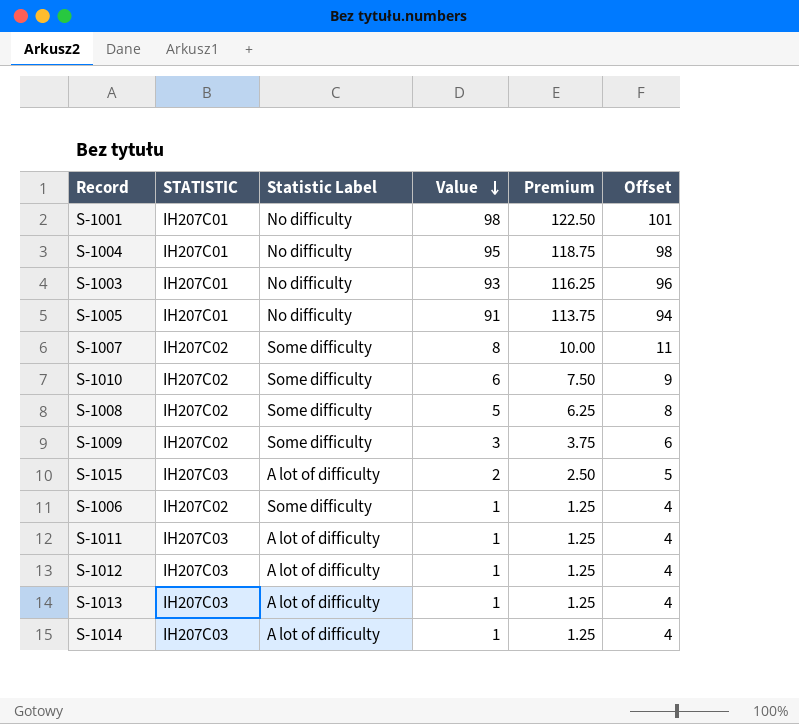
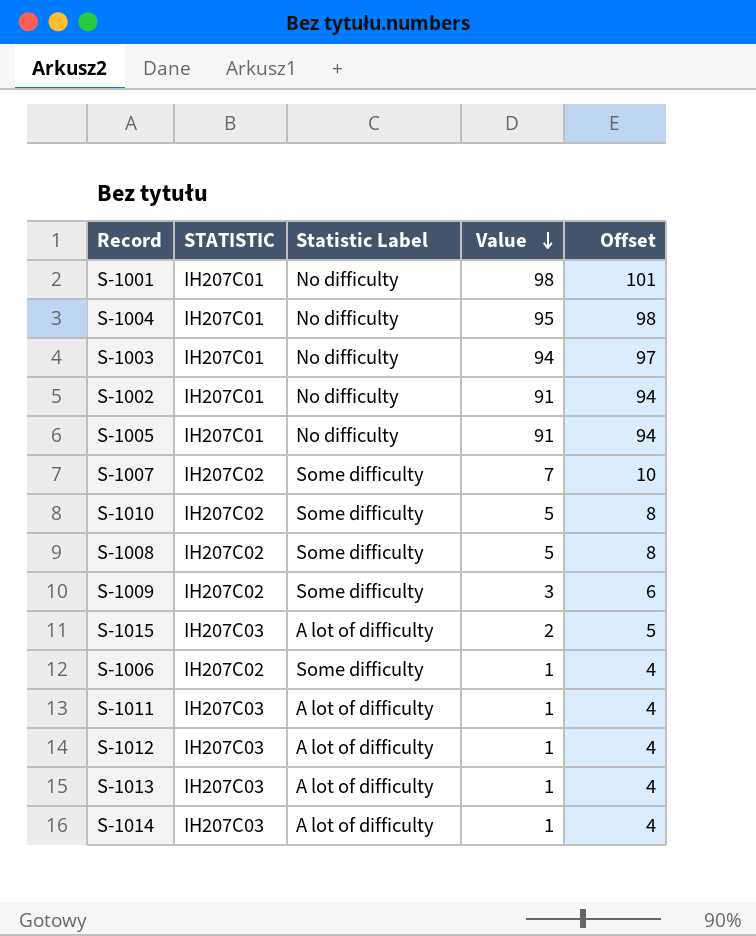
column Premium | formula: [Value] * 1.25 -> none
S-1003 | Value: 93 -> 94
S-1003 | Offset: 96 -> 97
row S-1002: none -> IH207C01 | No difficulty | 91 | 94
S-1007 | Value: 8 -> 7
S-1007 | Offset: 11 -> 10
S-1010 | Value: 6 -> 5
S-1010 | Offset: 9 -> 8

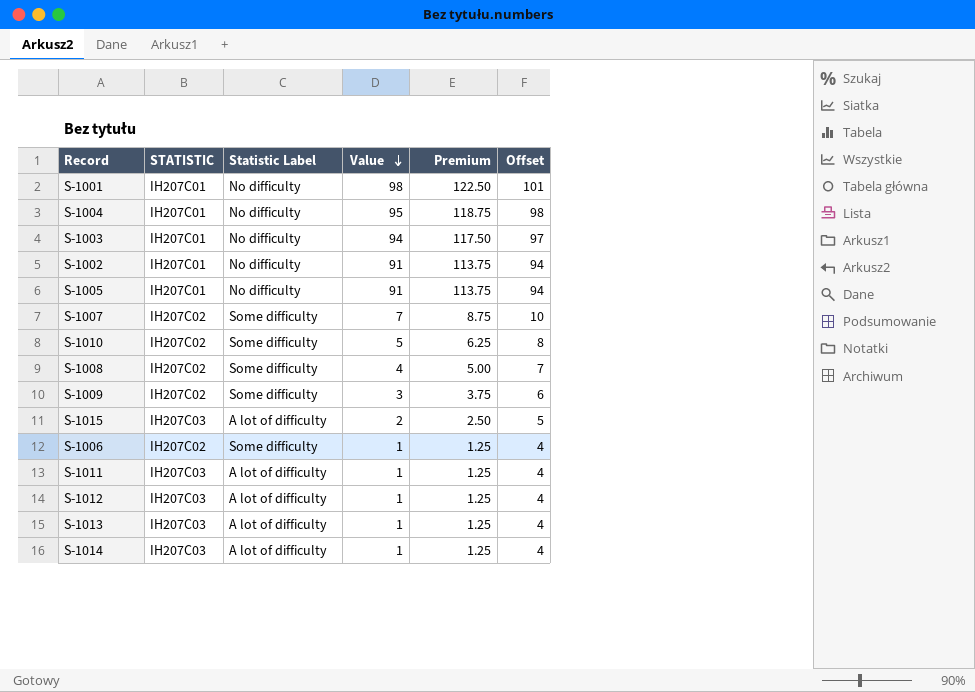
column Premium | formula: none -> [Value] * 1.25
S-1008 | Value: 5 -> 4
S-1008 | Offset: 8 -> 7

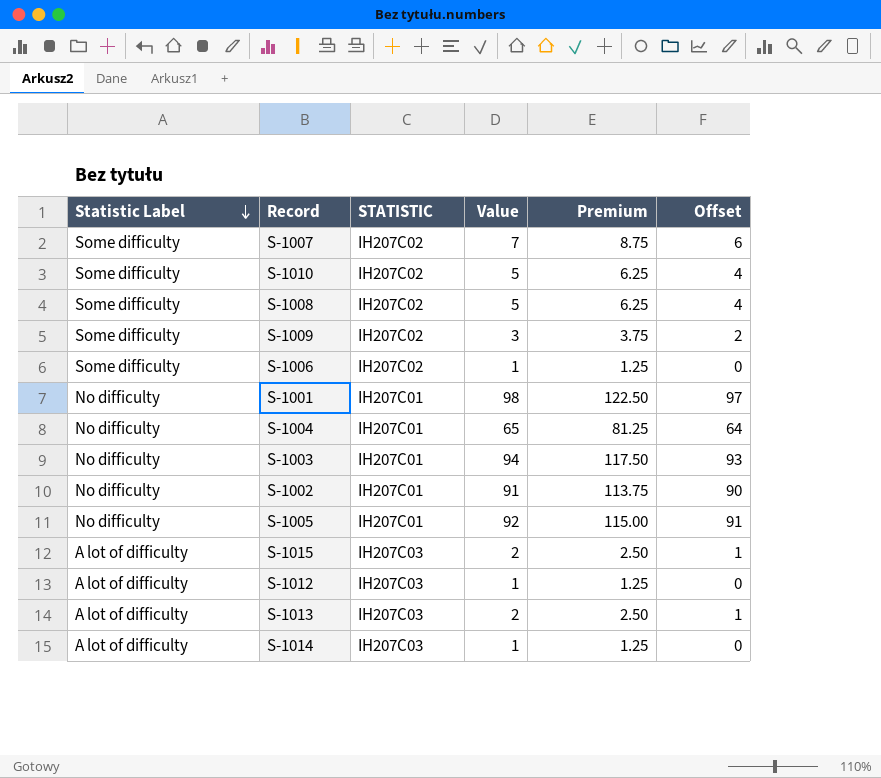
row order: Value descending -> Statistic Label descending
column Statistic Label | position: 3 -> 1
column Offset | formula: [Value] + 3 -> [Value] - 1
row S-1011: IH207C03 | A lot of difficulty | 1 | 1.25 | 4 -> none
S-1008 | Value: 4 -> 5
S-1008 | Premium: 5.00 -> 6.25
S-1004 | Value: 95 -> 65
S-1004 | Premium: 118.75 -> 81.25
S-1005 | Value: 91 -> 92
S-1005 | Premium: 113.75 -> 115.00
S-1013 | Value: 1 -> 2
S-1013 | Premium: 1.25 -> 2.50

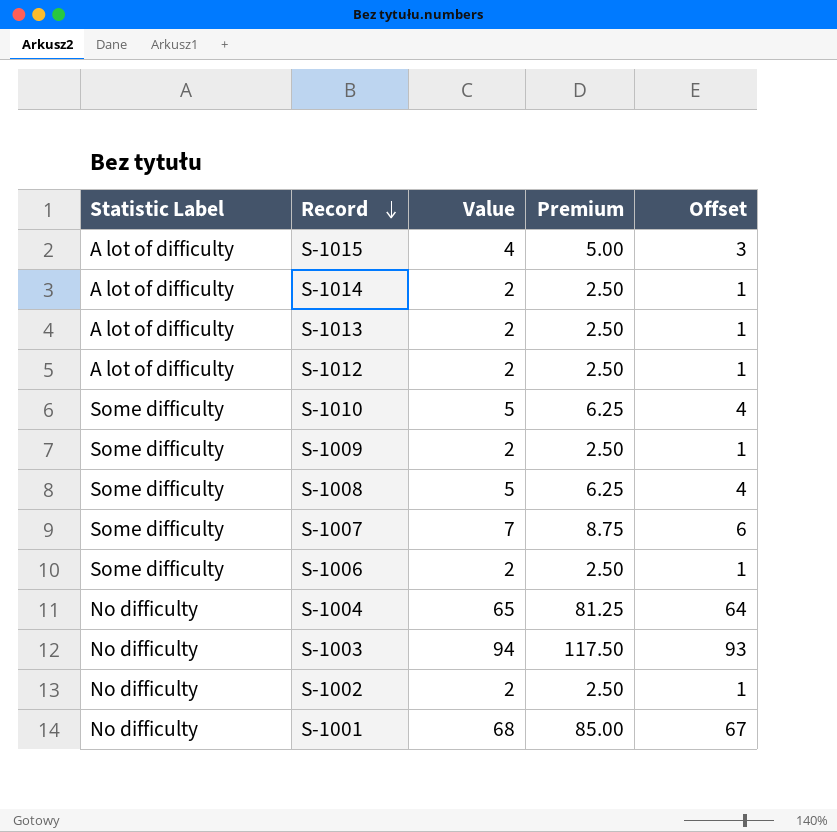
row order: Statistic Label descending -> Record descending
column STATISTIC | position: 3 -> none
row S-1005: No difficulty | IH207C01 | 92 | 115.00 | 91 -> none
S-1015 | Value: 2 -> 4
S-1015 | Premium: 2.50 -> 5.00
S-1015 | Offset: 1 -> 3
S-1014 | Value: 1 -> 2
S-1014 | Premium: 1.25 -> 2.50
S-1014 | Offset: 0 -> 1
S-1012 | Value: 1 -> 2
S-1012 | Premium: 1.25 -> 2.50
S-1012 | Offset: 0 -> 1
S-1009 | Value: 3 -> 2
S-1009 | Premium: 3.75 -> 2.50
S-1009 | Offset: 2 -> 1
S-1006 | Value: 1 -> 2
S-1006 | Premium: 1.25 -> 2.50
S-1006 | Offset: 0 -> 1
S-1002 | Value: 91 -> 2
S-1002 | Premium: 113.75 -> 2.50
S-1002 | Offset: 90 -> 1
S-1001 | Value: 98 -> 68
S-1001 | Premium: 122.50 -> 85.00
S-1001 | Offset: 97 -> 67

